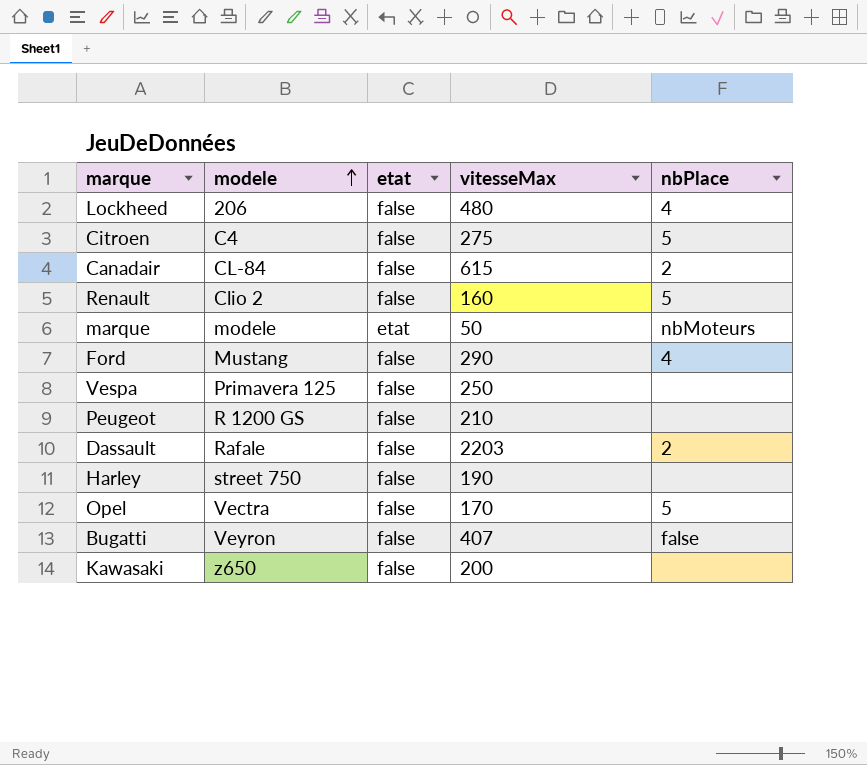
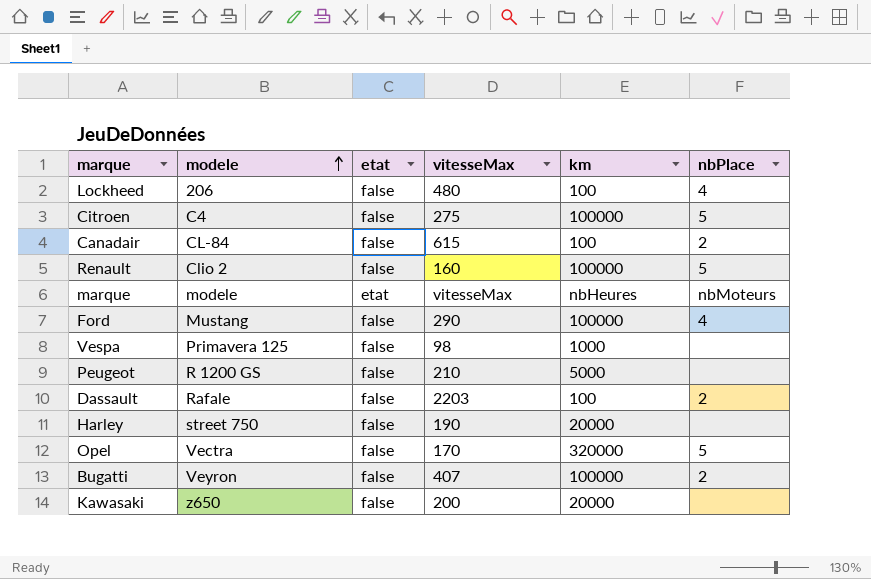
column km | position: none -> 5
marque | vitesseMax: 50 -> vitesseMax
Vespa | vitesseMax: 250 -> 98
Bugatti | nbPlace: false -> 2

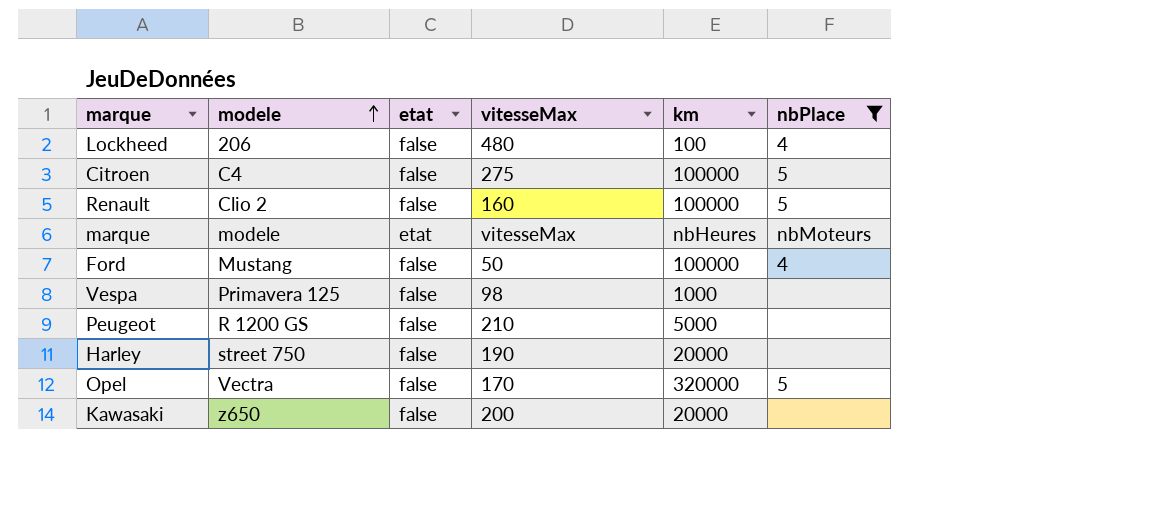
filter: none -> nbPlace != 2
Ford | vitesseMax: 290 -> 50

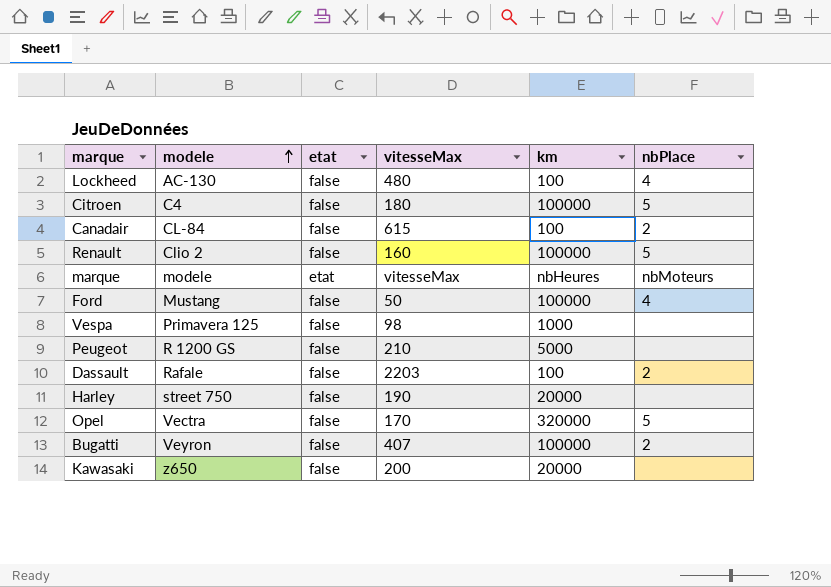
filter: nbPlace != 2 -> none
Lockheed | modele: 206 -> AC-130
Citroen | vitesseMax: 275 -> 180

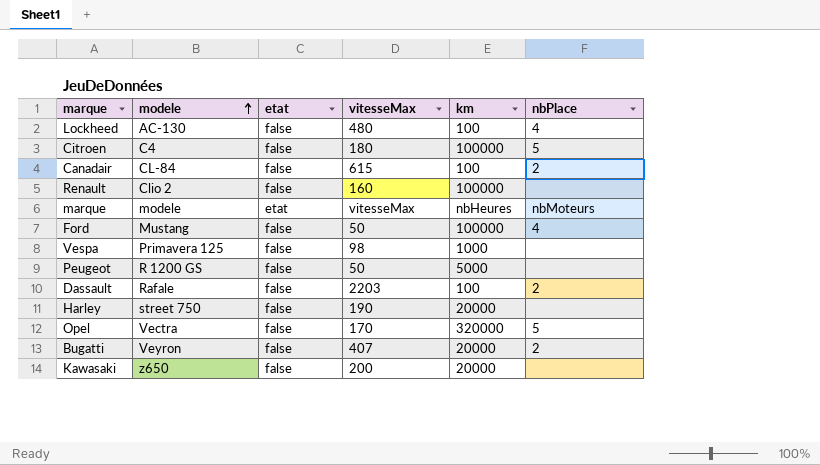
Renault | nbPlace: 5 -> none
Peugeot | vitesseMax: 210 -> 50
Bugatti | km: 100000 -> 20000

